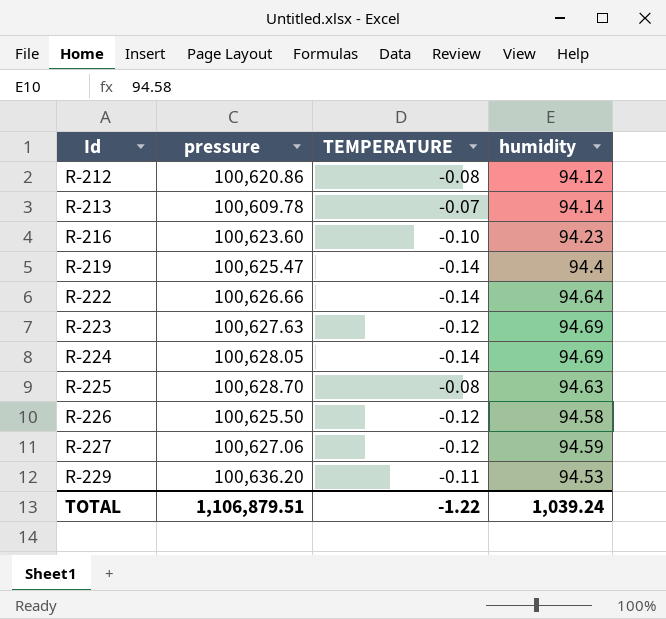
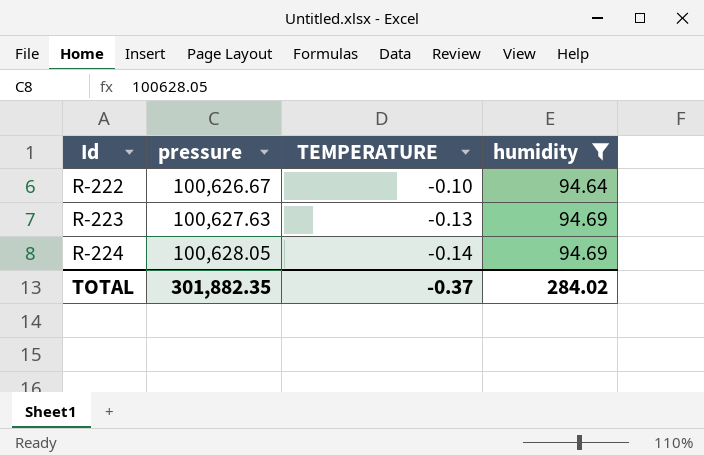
filter: none -> humidity >= 94.64
R-222 | pressure: 100,626.66 -> 100,626.67
R-222 | TEMPERATURE: -0.14 -> -0.10
R-223 | TEMPERATURE: -0.12 -> -0.13
TOTAL | pressure: 1,106,879.51 -> 301,882.35
TOTAL | TEMPERATURE: -1.22 -> -0.37
TOTAL | humidity: 1,039.24 -> 284.02

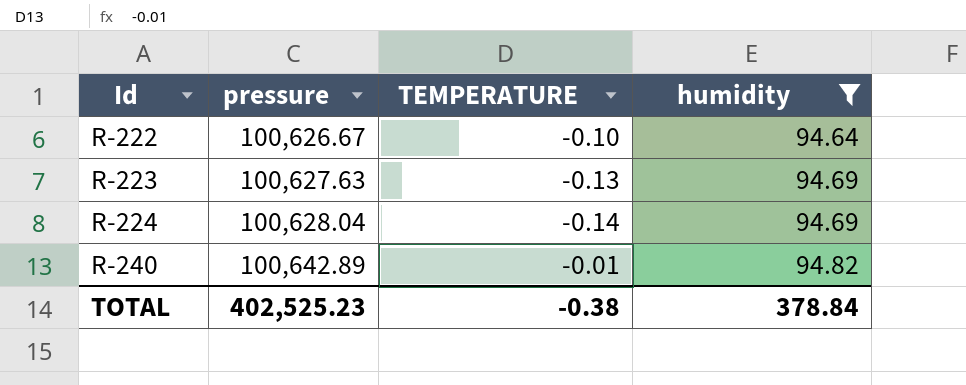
R-224 | pressure: 100,628.05 -> 100,628.04
row R-240: none -> 100,642.89 | -0.01 | 94.82
TOTAL | pressure: 301,882.35 -> 402,525.23
TOTAL | TEMPERATURE: -0.37 -> -0.38
TOTAL | humidity: 284.02 -> 378.84

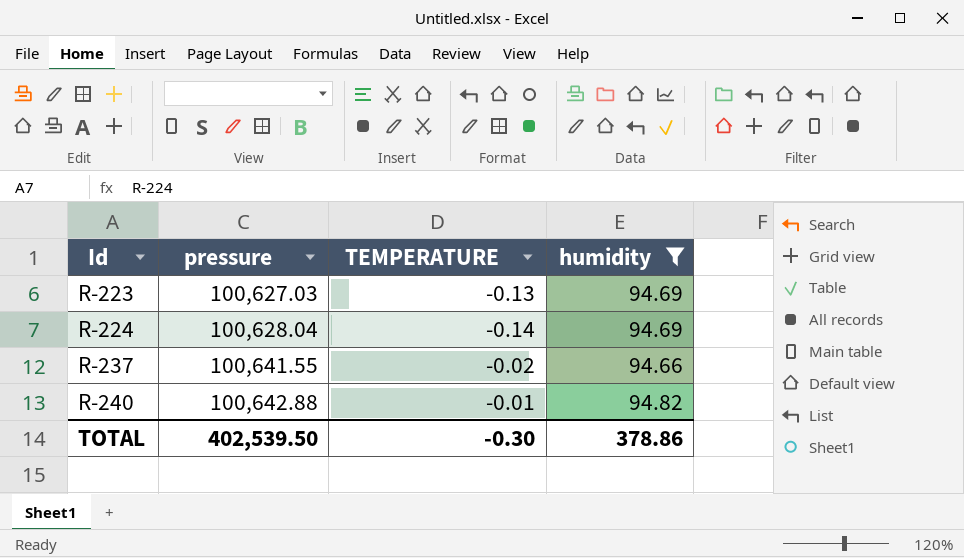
row R-222: 100,626.67 | -0.10 | 94.64 -> none
R-223 | pressure: 100,627.63 -> 100,627.03
row R-237: none -> 100,641.55 | -0.02 | 94.66
R-240 | pressure: 100,642.89 -> 100,642.88
TOTAL | pressure: 402,525.23 -> 402,539.50
TOTAL | TEMPERATURE: -0.38 -> -0.30
TOTAL | humidity: 378.84 -> 378.86

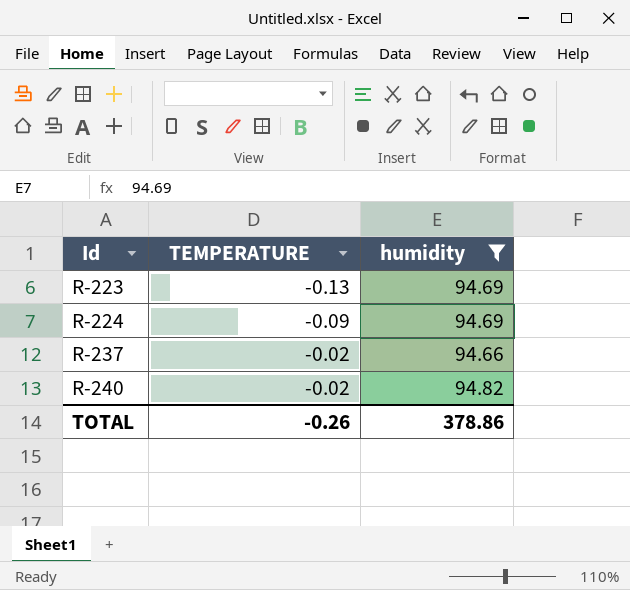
column pressure | position: 2 -> none
R-224 | TEMPERATURE: -0.14 -> -0.09
R-240 | TEMPERATURE: -0.01 -> -0.02
TOTAL | TEMPERATURE: -0.30 -> -0.26

